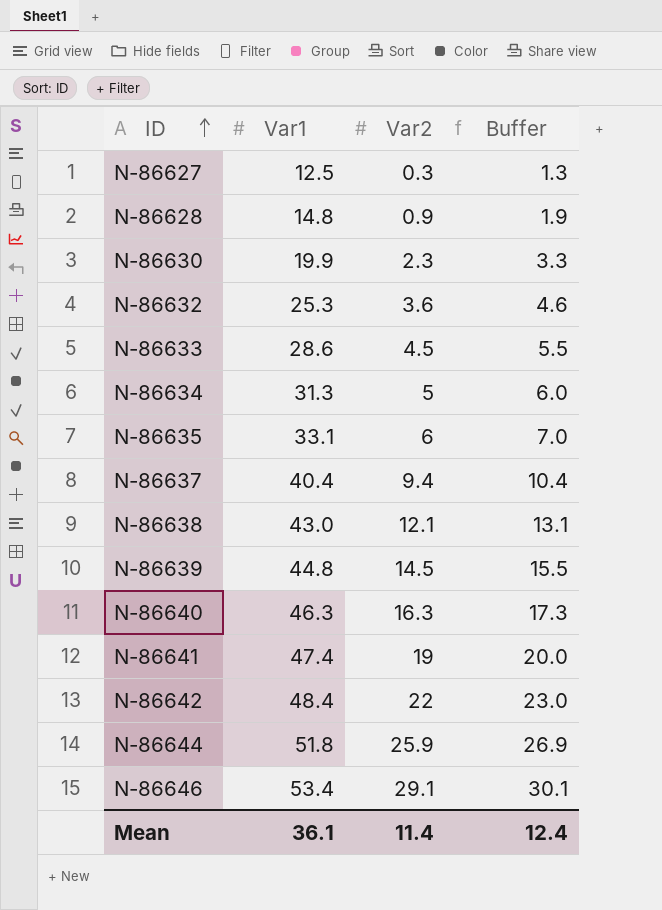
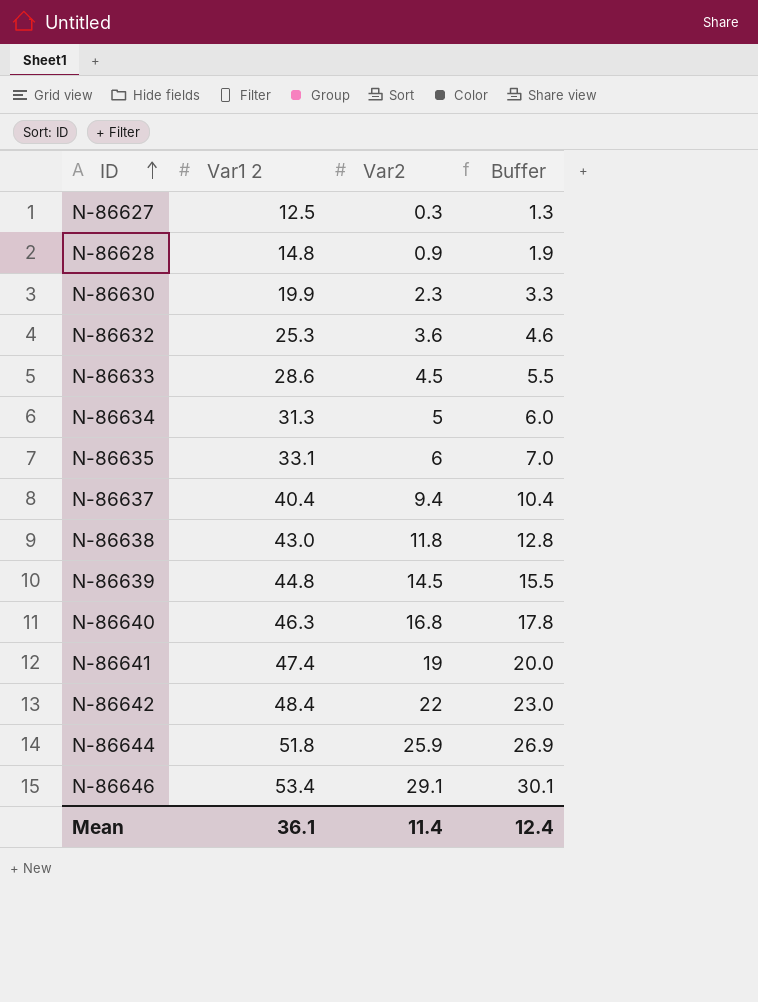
column name: Var1 -> Var1 2
N-86638 | Var2: 12.1 -> 11.8
N-86638 | Buffer: 13.1 -> 12.8
N-86640 | Var2: 16.3 -> 16.8
N-86640 | Buffer: 17.3 -> 17.8

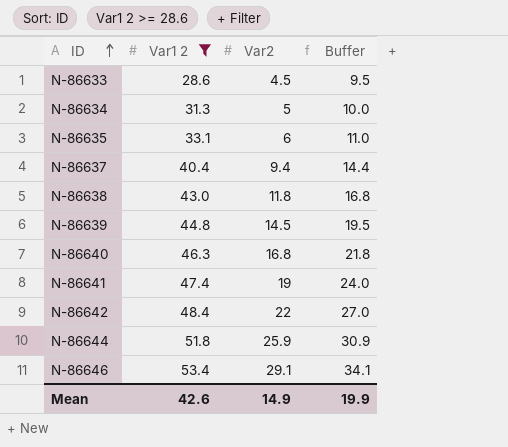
filter: none -> Var1 2 >= 28.6
column Buffer | formula: [Var2] + 1 -> [Var2] + 5
Mean | Var1 2: 36.1 -> 42.6
Mean | Var2: 11.4 -> 14.9
Mean | Buffer: 12.4 -> 19.9

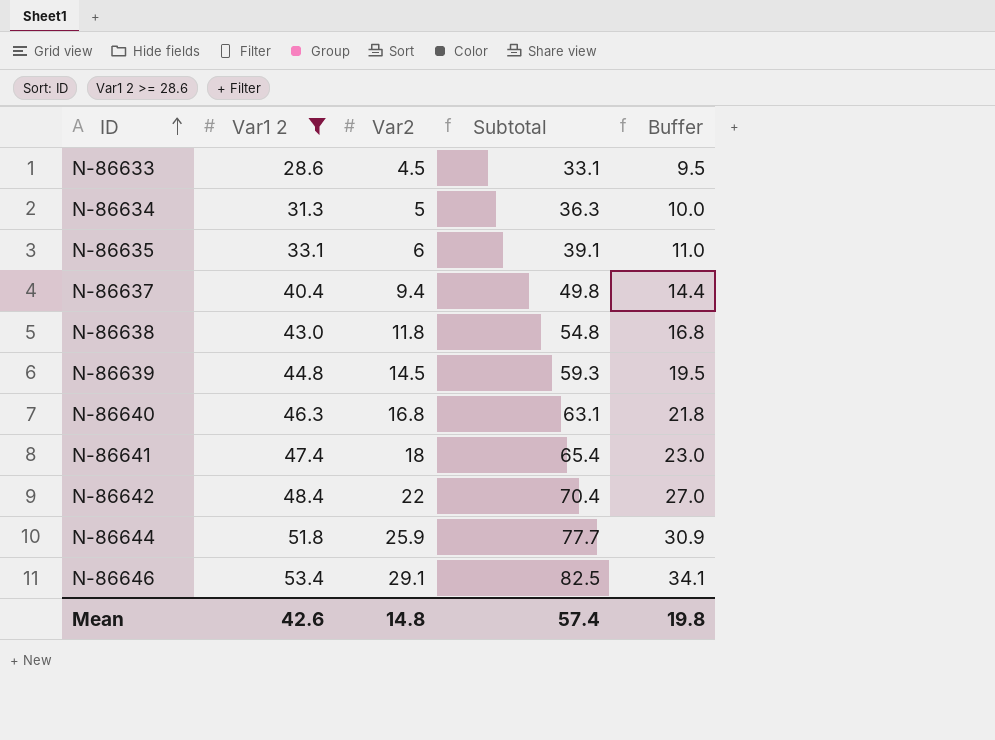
column Subtotal | formula: none -> [Var1 2] + [Var2]
N-86641 | Var2: 19 -> 18
N-86641 | Buffer: 24.0 -> 23.0
Mean | Var2: 14.9 -> 14.8
Mean | Buffer: 19.9 -> 19.8

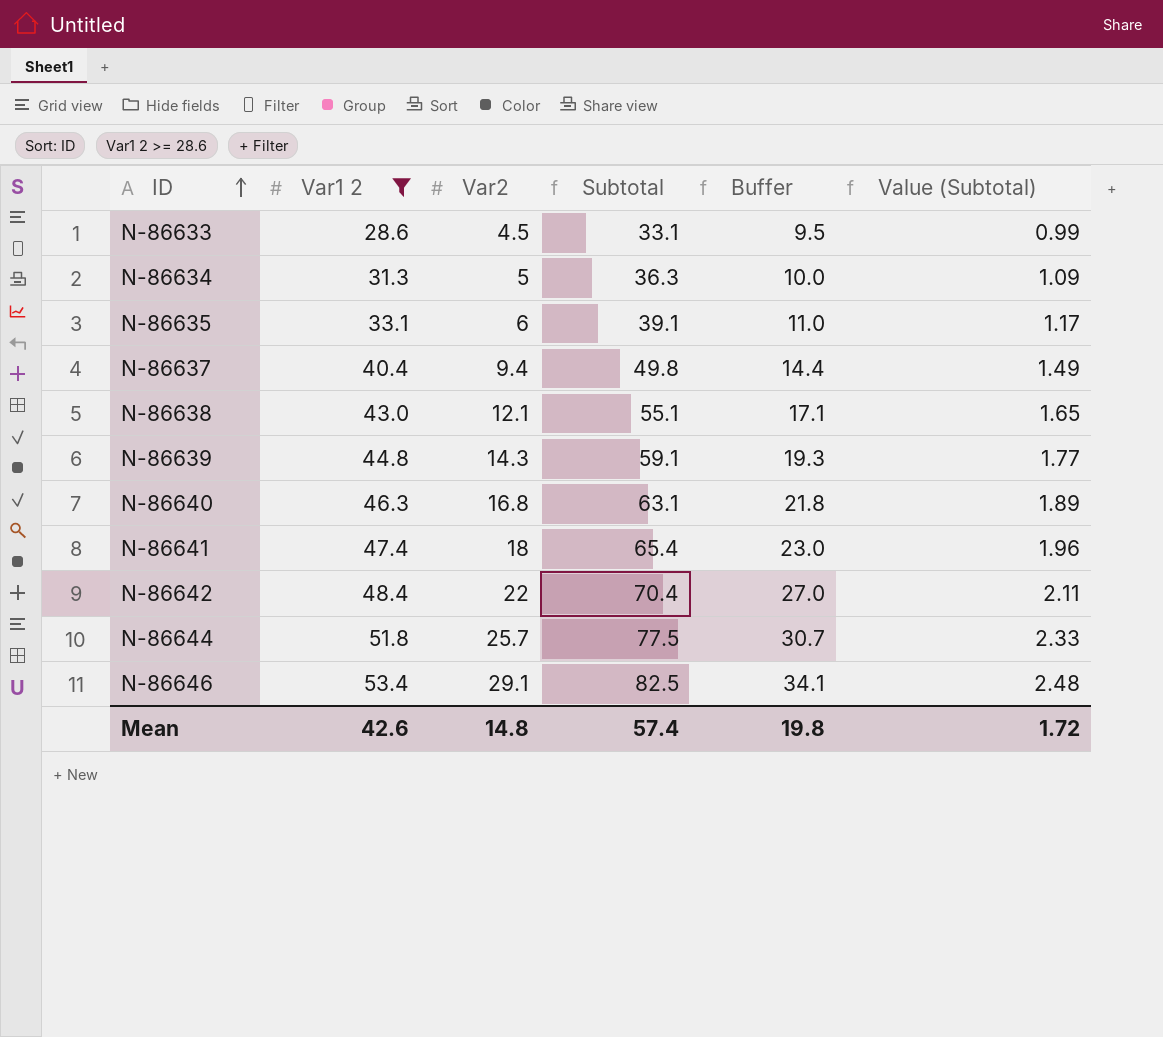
column Value (Subtotal) | formula: none -> [Subtotal] * 0.03
N-86638 | Var2: 11.8 -> 12.1
N-86638 | Subtotal: 54.8 -> 55.1
N-86638 | Buffer: 16.8 -> 17.1
N-86639 | Var2: 14.5 -> 14.3
N-86639 | Subtotal: 59.3 -> 59.1
N-86639 | Buffer: 19.5 -> 19.3
N-86644 | Var2: 25.9 -> 25.7
N-86644 | Subtotal: 77.7 -> 77.5
N-86644 | Buffer: 30.9 -> 30.7

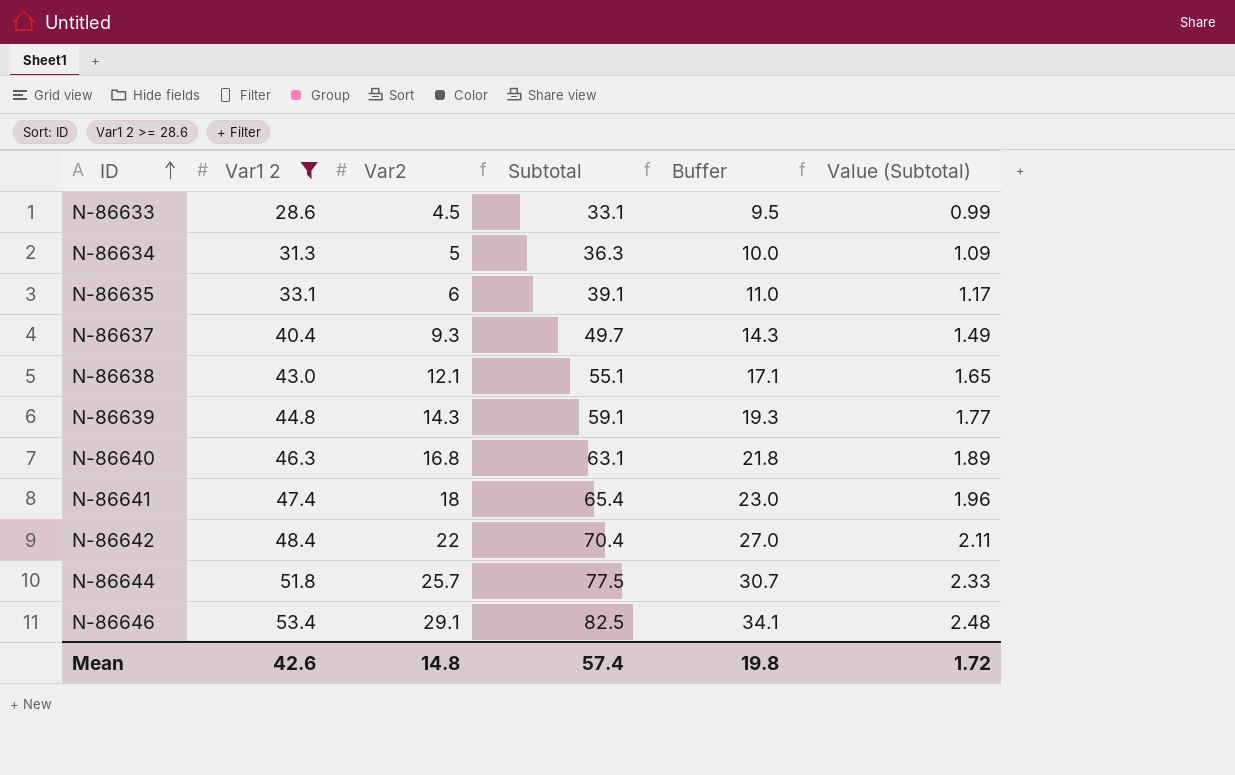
N-86637 | Var2: 9.4 -> 9.3
N-86637 | Subtotal: 49.8 -> 49.7
N-86637 | Buffer: 14.4 -> 14.3

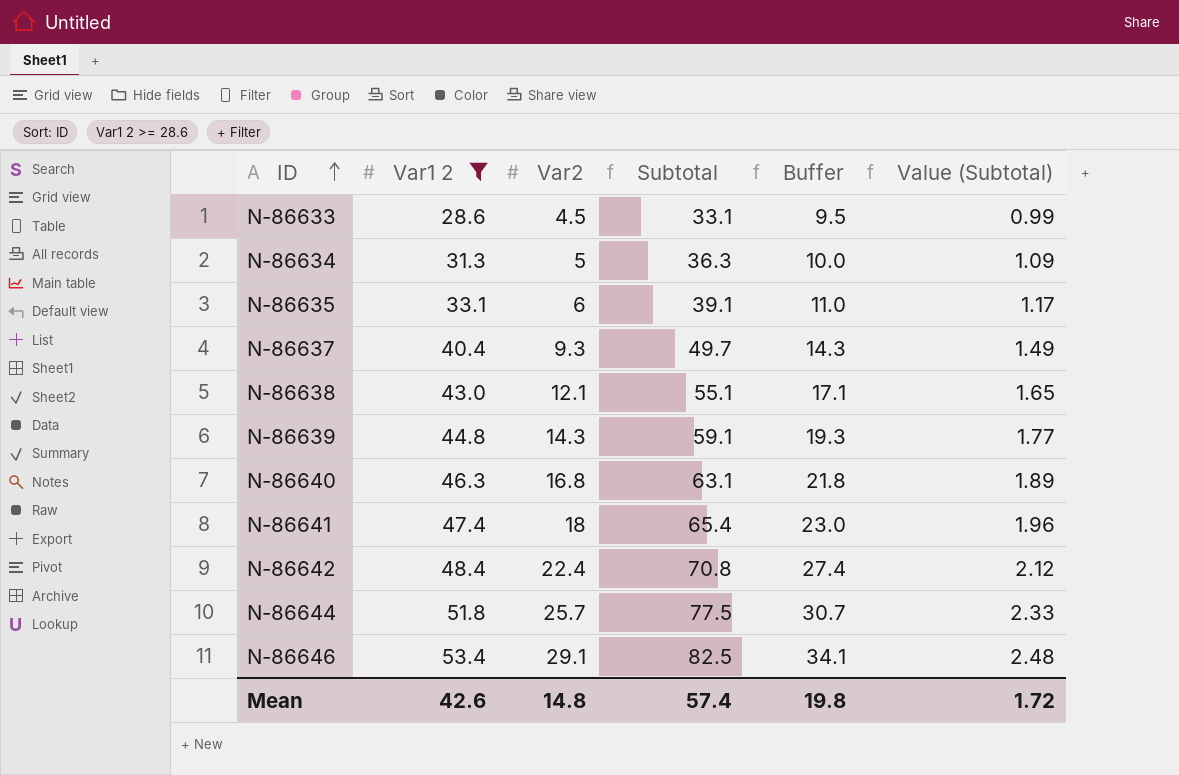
N-86642 | Var2: 22 -> 22.4
N-86642 | Subtotal: 70.4 -> 70.8
N-86642 | Buffer: 27.0 -> 27.4
N-86642 | Value (Subtotal): 2.11 -> 2.12

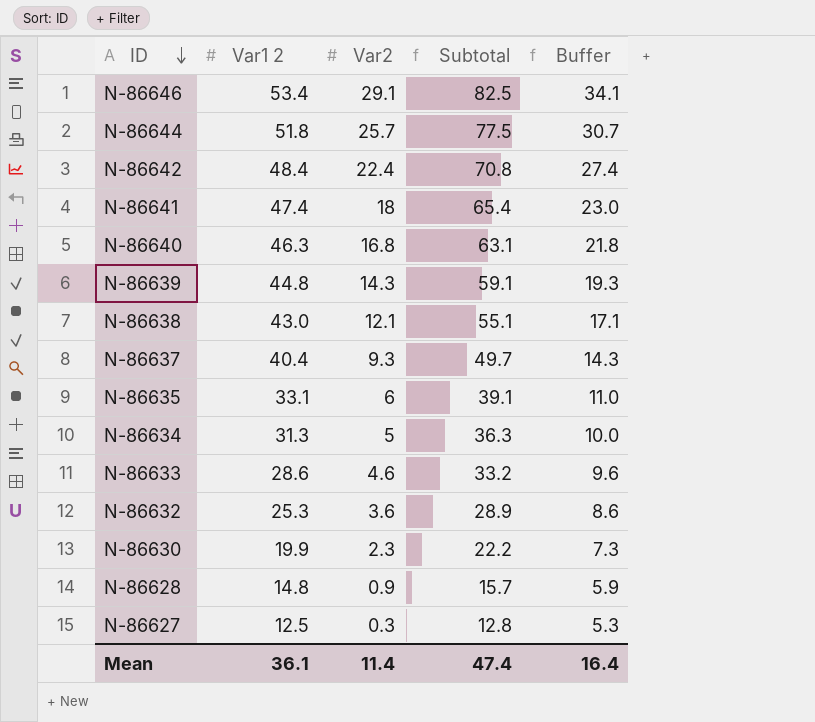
filter: Var1 2 >= 28.6 -> none
row order: ID ascending -> ID descending
column Value (Subtotal) | formula: [Subtotal] * 0.03 -> none
N-86633 | Var2: 4.5 -> 4.6
N-86633 | Subtotal: 33.1 -> 33.2
N-86633 | Buffer: 9.5 -> 9.6
Mean | Var1 2: 42.6 -> 36.1
Mean | Var2: 14.8 -> 11.4
Mean | Subtotal: 57.4 -> 47.4
Mean | Buffer: 19.8 -> 16.4

